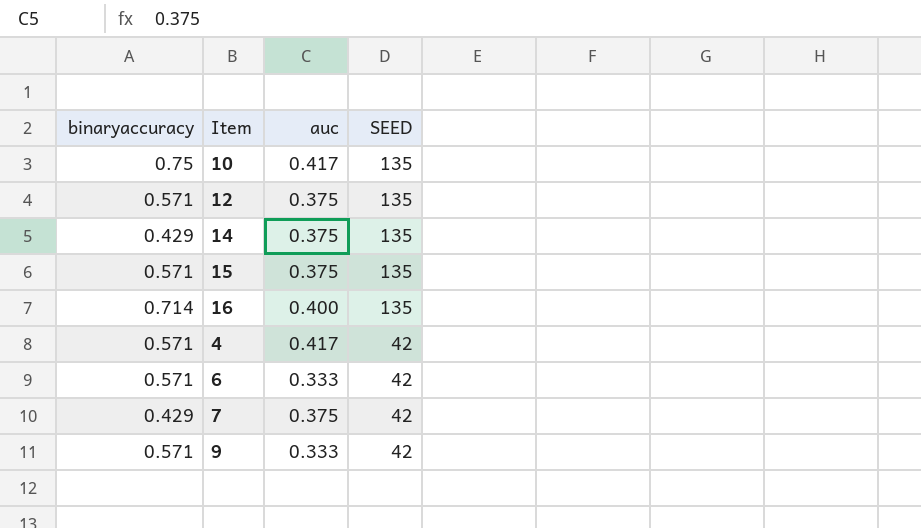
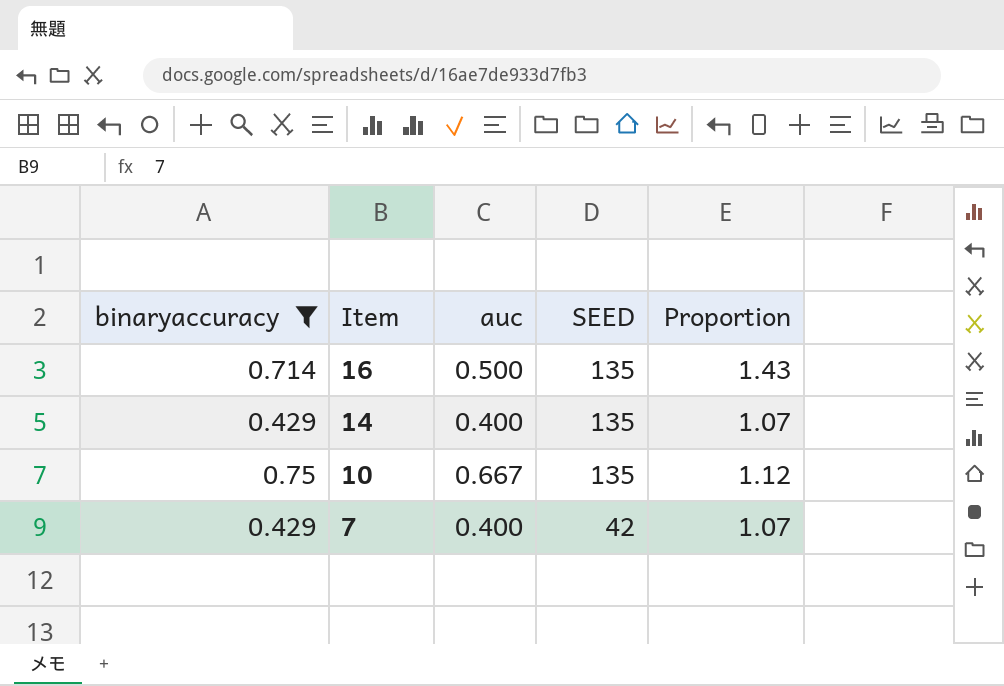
filter: none -> binaryaccuracy != 0.571
row order: SEED descending -> Item descending
column Proportion | formula: none -> [binaryaccuracy] / [auc]
16 | auc: 0.400 -> 0.500
14 | auc: 0.375 -> 0.400
10 | auc: 0.417 -> 0.667
7 | auc: 0.375 -> 0.400

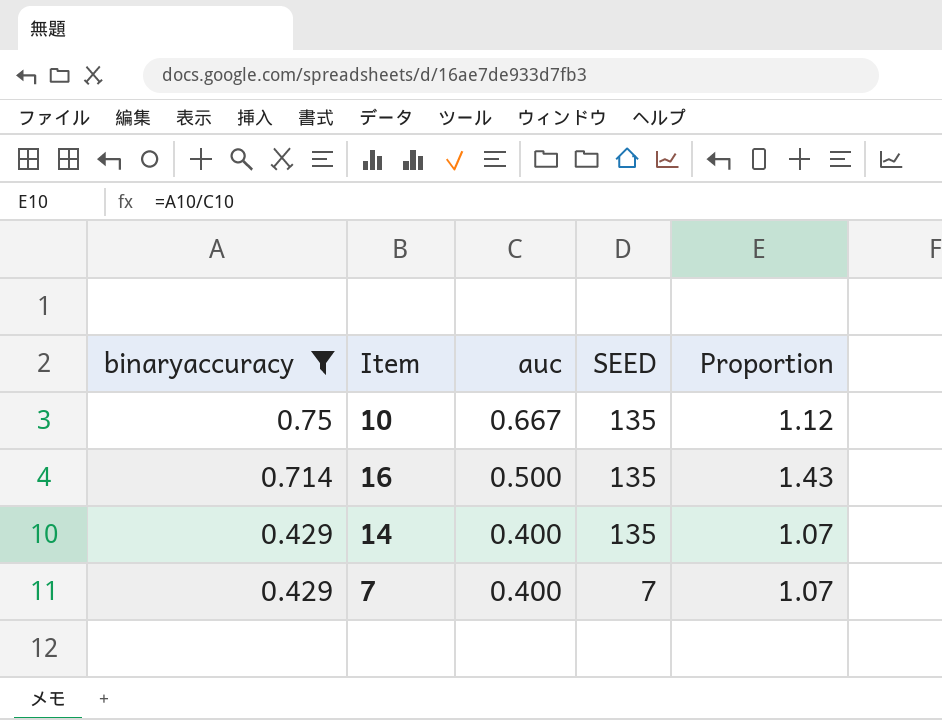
row order: Item descending -> binaryaccuracy descending
7 | SEED: 42 -> 7

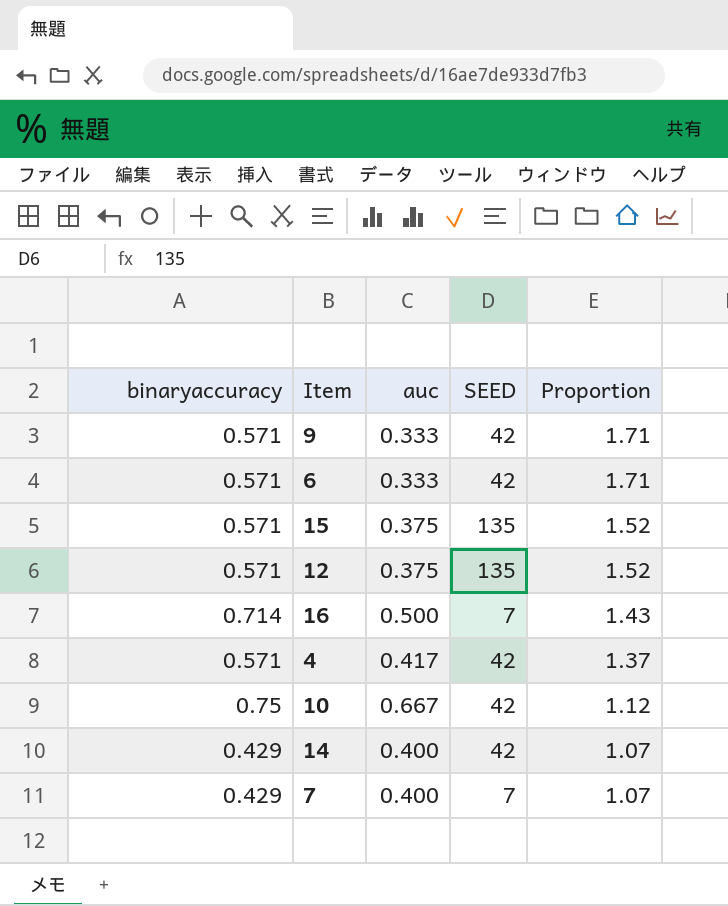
filter: binaryaccuracy != 0.571 -> none
row order: binaryaccuracy descending -> Proportion descending
16 | SEED: 135 -> 7
10 | SEED: 135 -> 42
14 | SEED: 135 -> 42

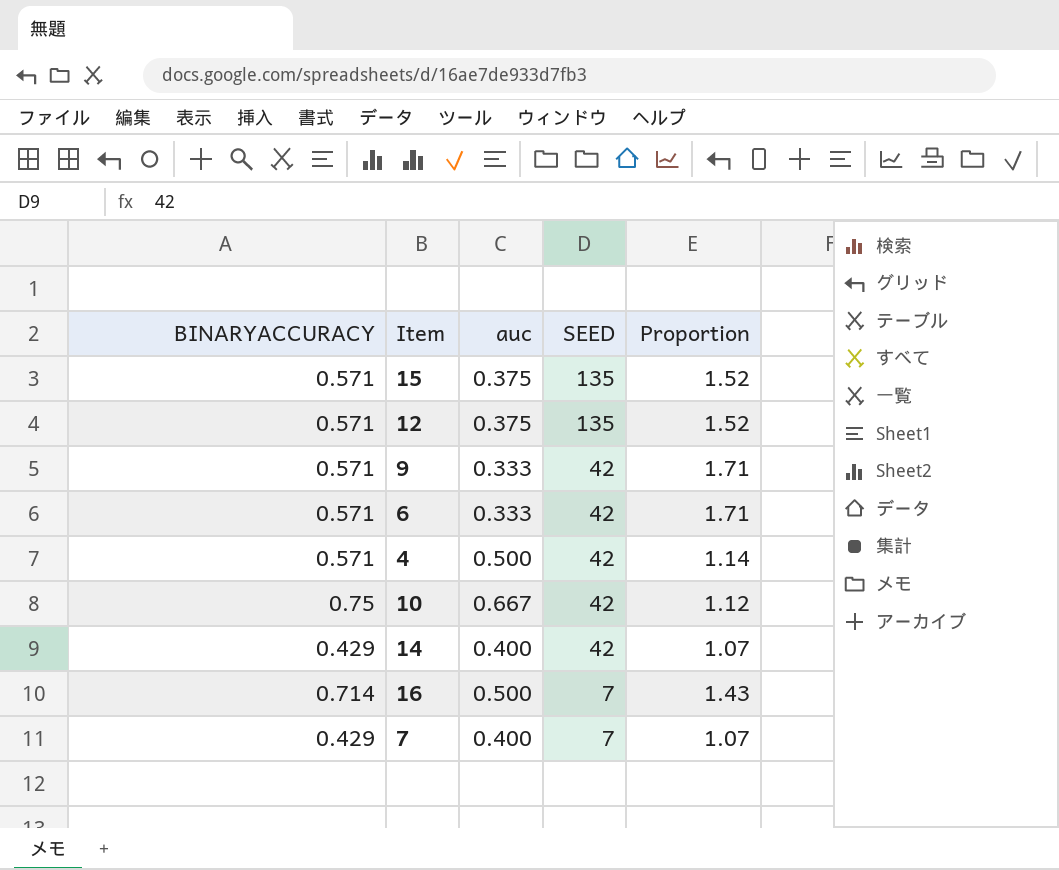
row order: Proportion descending -> SEED descending
column name: binaryaccuracy -> BINARYACCURACY
4 | auc: 0.417 -> 0.500
4 | Proportion: 1.37 -> 1.14

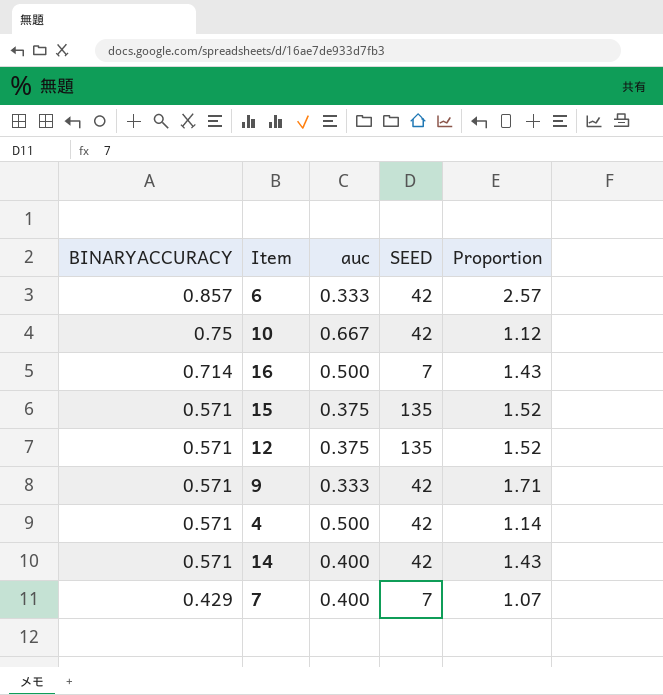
row order: SEED descending -> BINARYACCURACY descending
6 | BINARYACCURACY: 0.571 -> 0.857
6 | Proportion: 1.71 -> 2.57
14 | BINARYACCURACY: 0.429 -> 0.571
14 | Proportion: 1.07 -> 1.43

